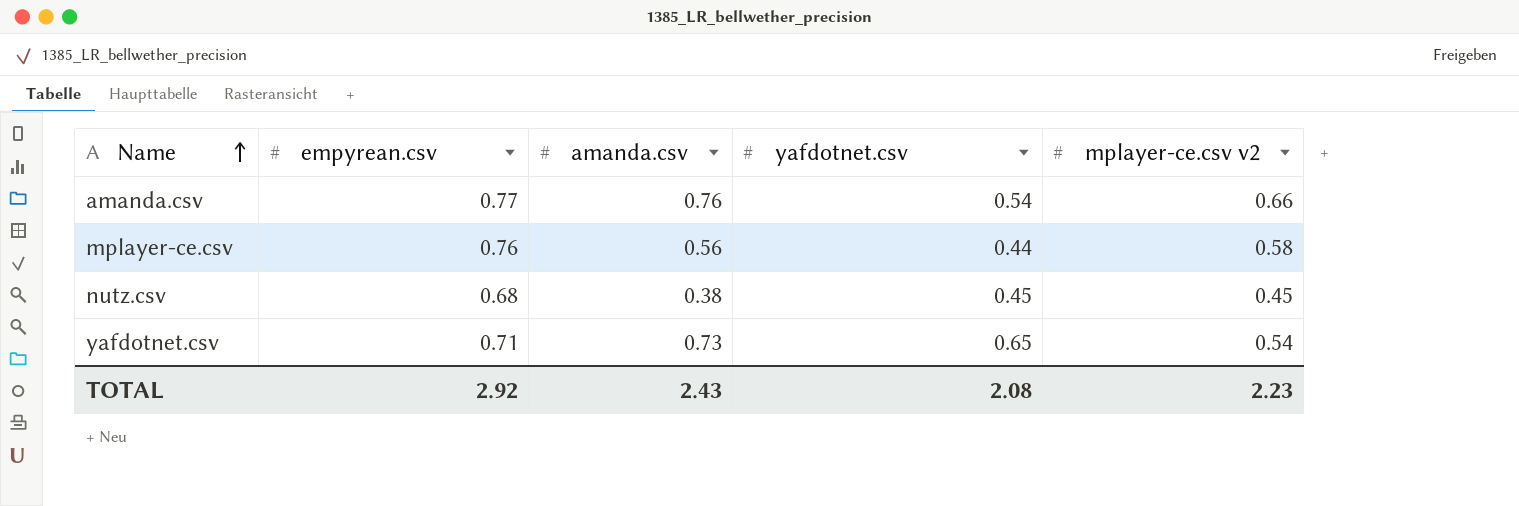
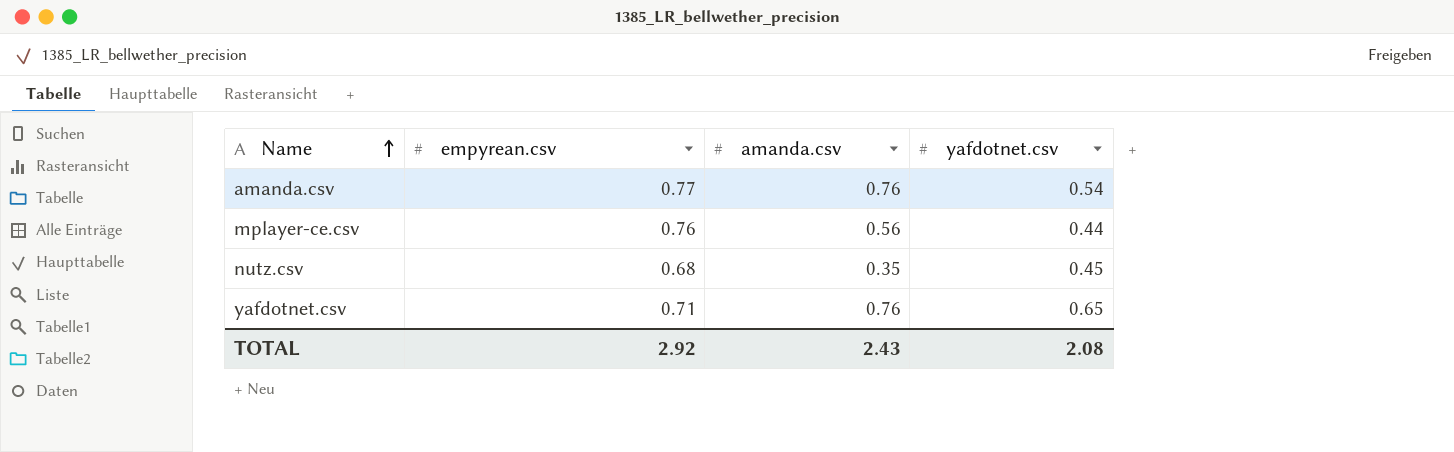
column mplayer-ce.csv v2 | position: 5 -> none
nutz.csv | amanda.csv: 0.38 -> 0.35
yafdotnet.csv | amanda.csv: 0.73 -> 0.76

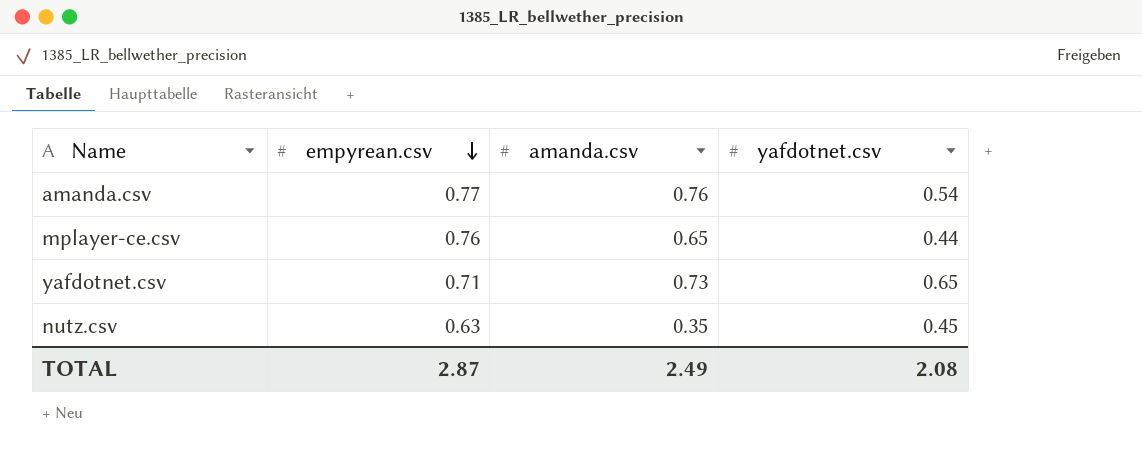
row order: Name ascending -> empyrean.csv descending
mplayer-ce.csv | amanda.csv: 0.56 -> 0.65
yafdotnet.csv | amanda.csv: 0.76 -> 0.73
nutz.csv | empyrean.csv: 0.68 -> 0.63
TOTAL | empyrean.csv: 2.92 -> 2.87
TOTAL | amanda.csv: 2.43 -> 2.49

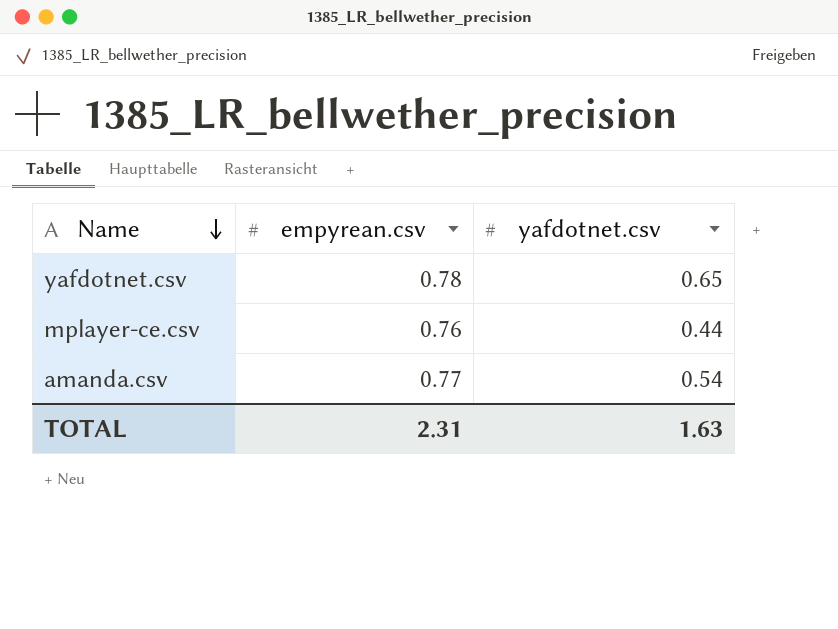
row order: empyrean.csv descending -> Name descending
column amanda.csv | position: 3 -> none
row nutz.csv: 0.63 | 0.35 | 0.45 -> none
yafdotnet.csv | empyrean.csv: 0.71 -> 0.78
TOTAL | empyrean.csv: 2.87 -> 2.31
TOTAL | yafdotnet.csv: 2.08 -> 1.63

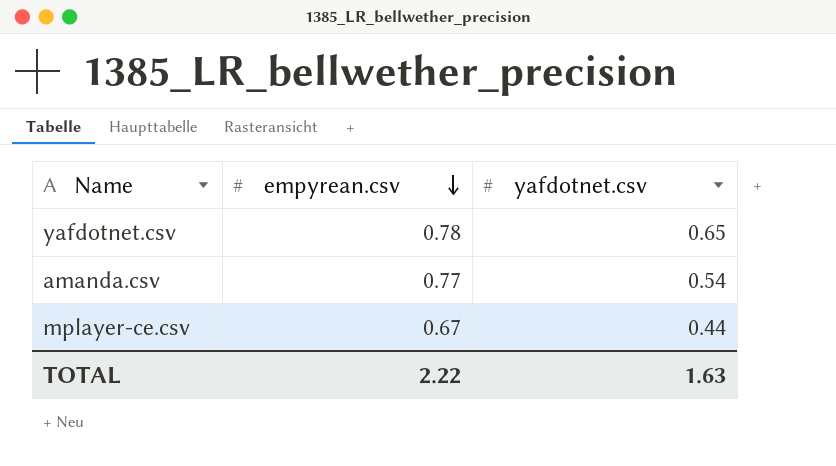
row order: Name descending -> empyrean.csv descending
mplayer-ce.csv | empyrean.csv: 0.76 -> 0.67
TOTAL | empyrean.csv: 2.31 -> 2.22

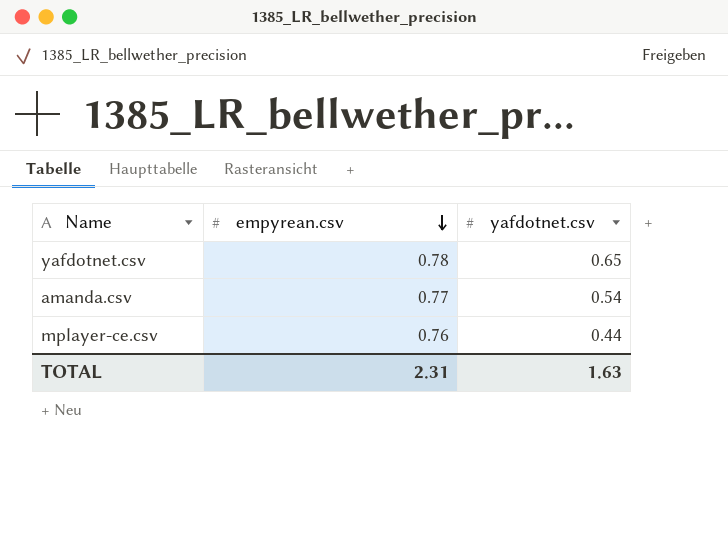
mplayer-ce.csv | empyrean.csv: 0.67 -> 0.76
TOTAL | empyrean.csv: 2.22 -> 2.31

